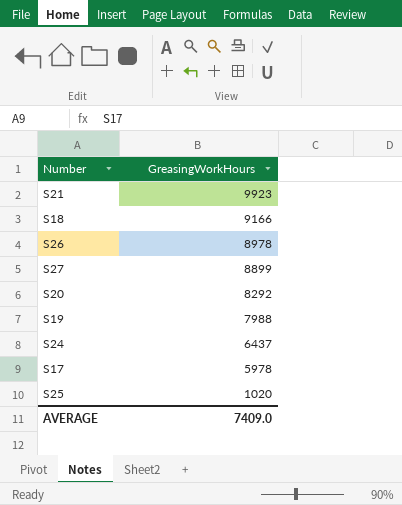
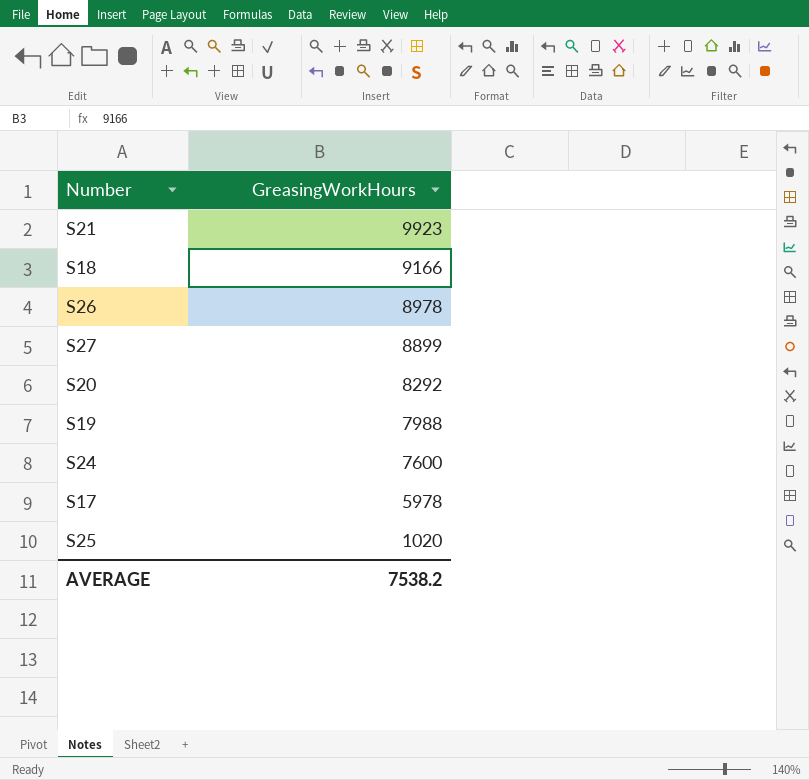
S24 | GreasingWorkHours: 6437 -> 7600
AVERAGE | GreasingWorkHours: 7409.0 -> 7538.2

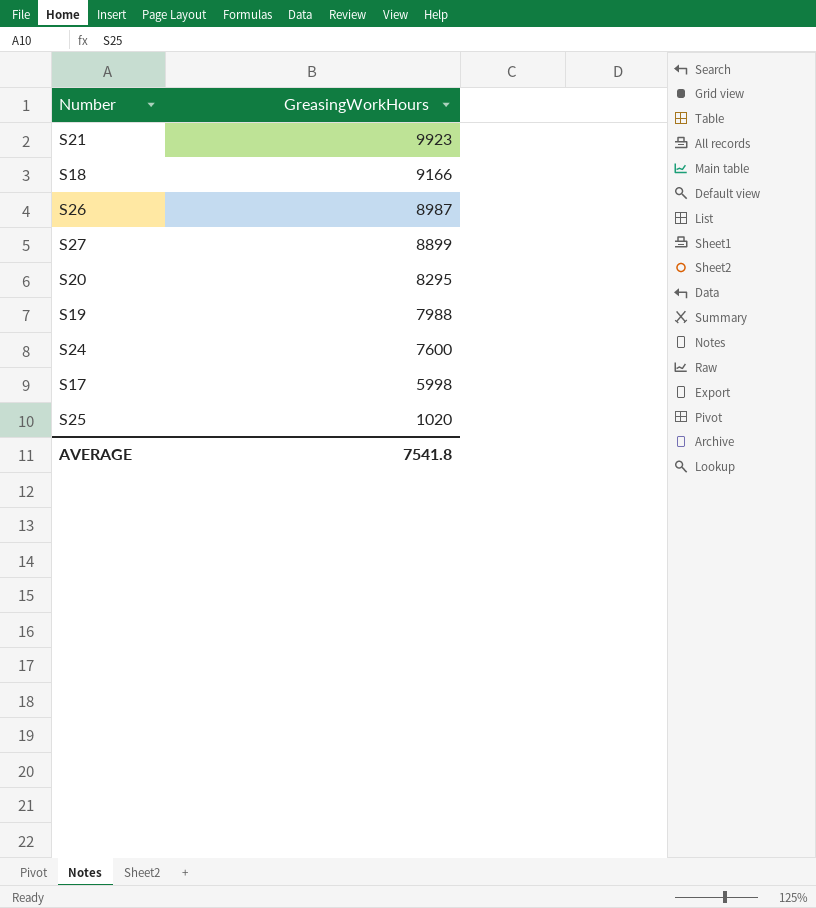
S26 | GreasingWorkHours: 8978 -> 8987
S20 | GreasingWorkHours: 8292 -> 8295
S17 | GreasingWorkHours: 5978 -> 5998
AVERAGE | GreasingWorkHours: 7538.2 -> 7541.8

